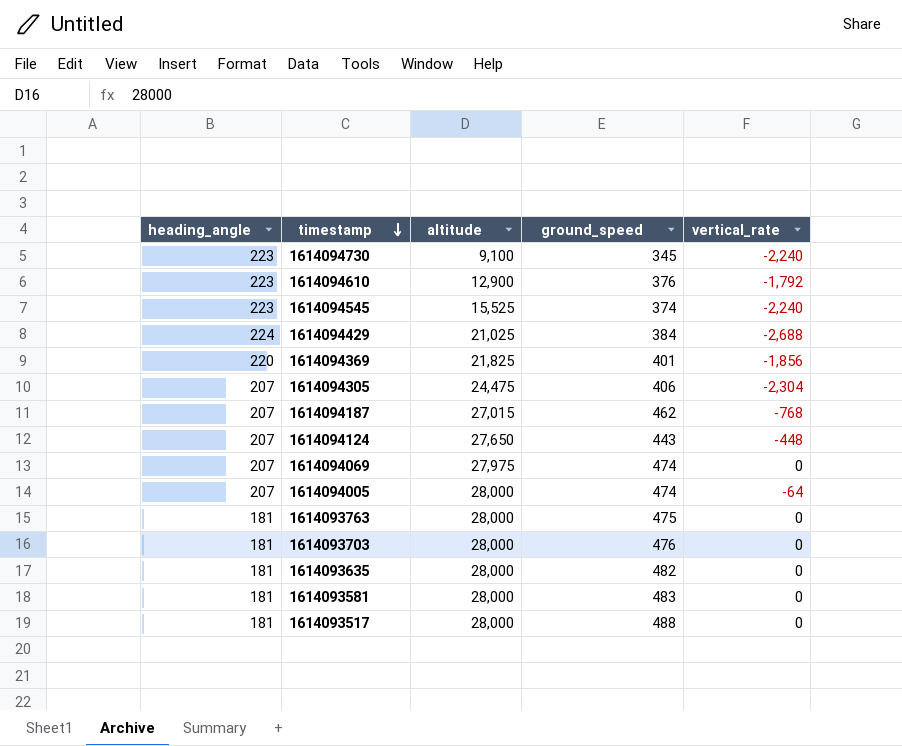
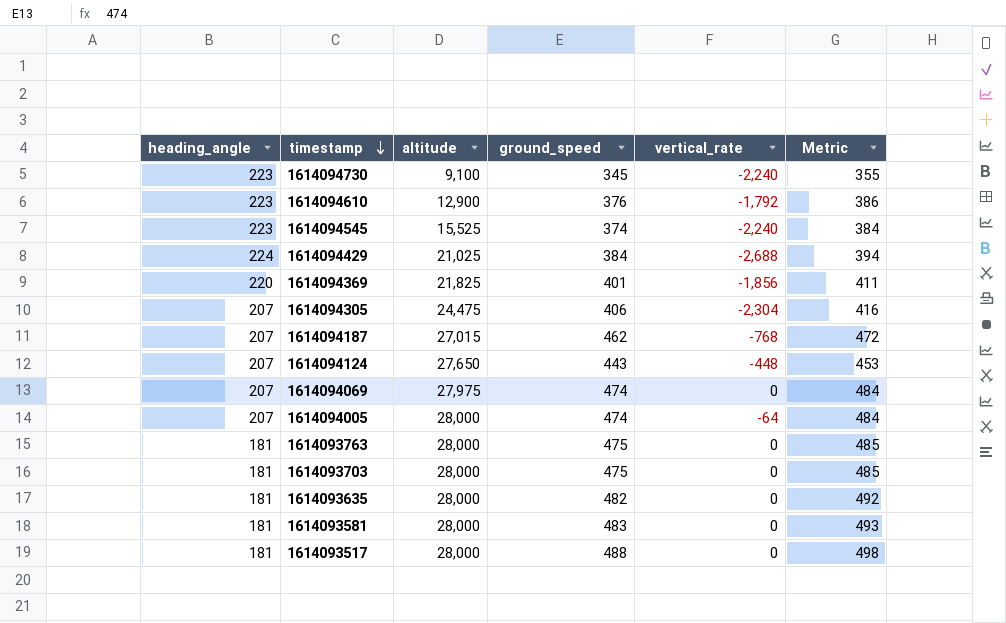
column Metric | formula: none -> [ground_speed] + 10
1614093703 | ground_speed: 476 -> 475

